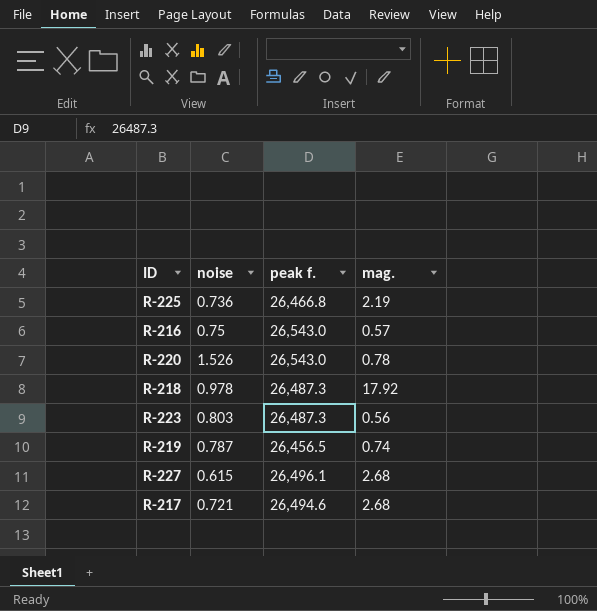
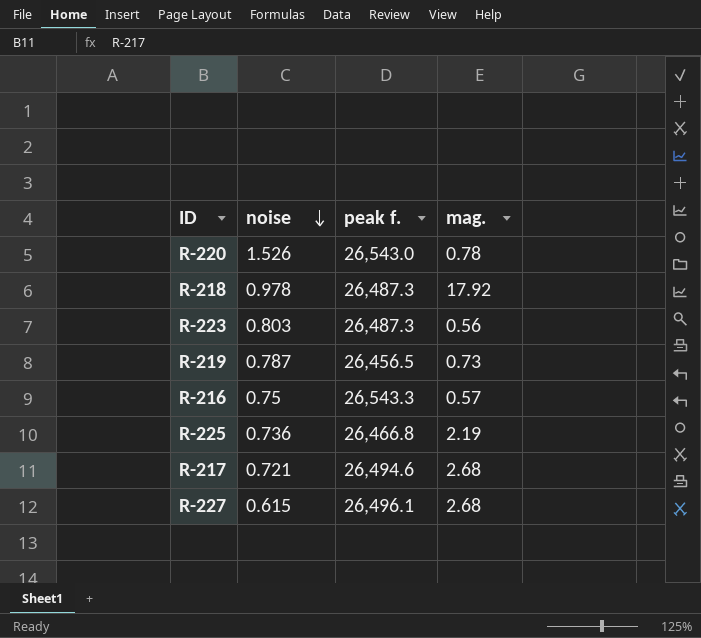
row order: none -> noise descending
R-219 | mag.: 0.74 -> 0.73
R-216 | peak f.: 26,543.0 -> 26,543.3

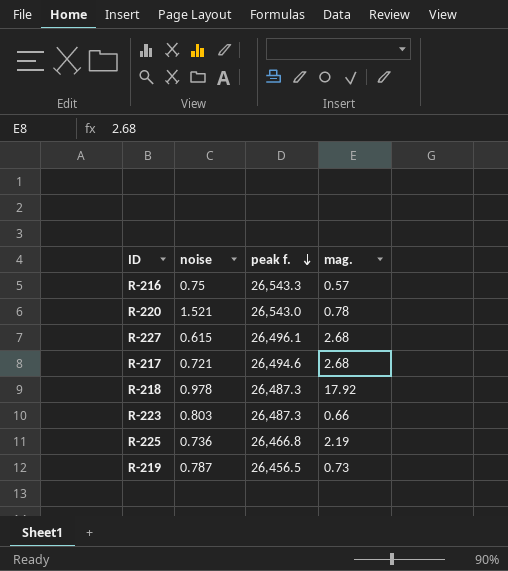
row order: noise descending -> peak f. descending
R-220 | noise: 1.526 -> 1.521
R-223 | mag.: 0.56 -> 0.66

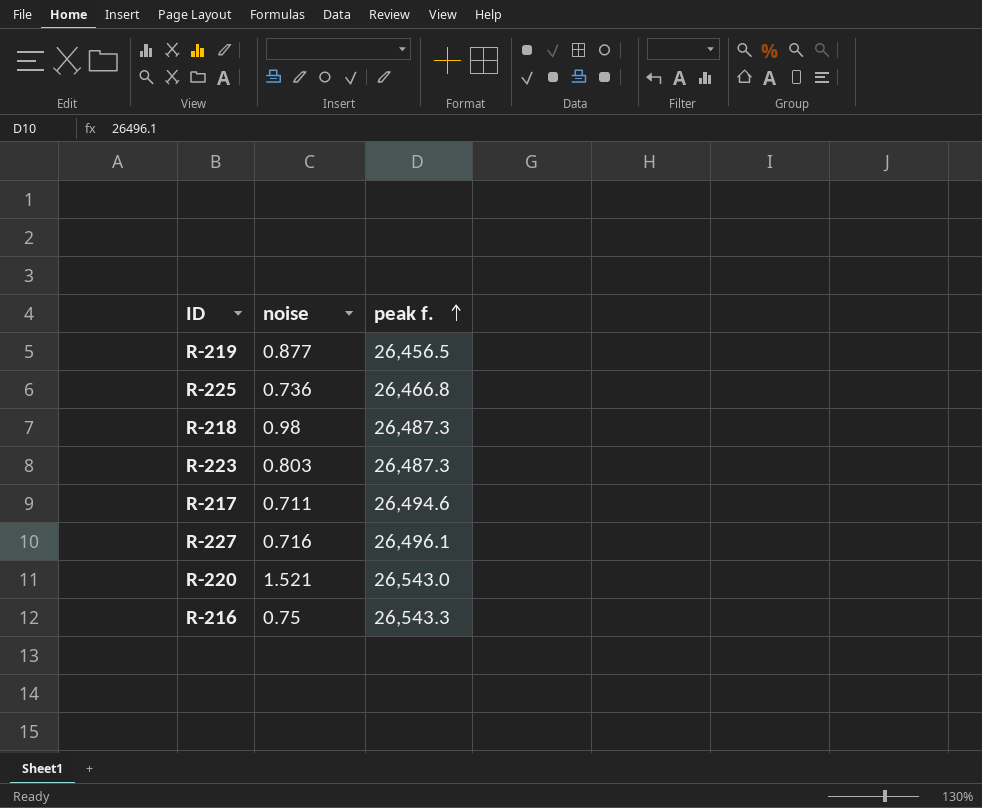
row order: peak f. descending -> peak f. ascending
column mag. | position: 4 -> none
R-219 | noise: 0.787 -> 0.877
R-218 | noise: 0.978 -> 0.98
R-217 | noise: 0.721 -> 0.711
R-227 | noise: 0.615 -> 0.716

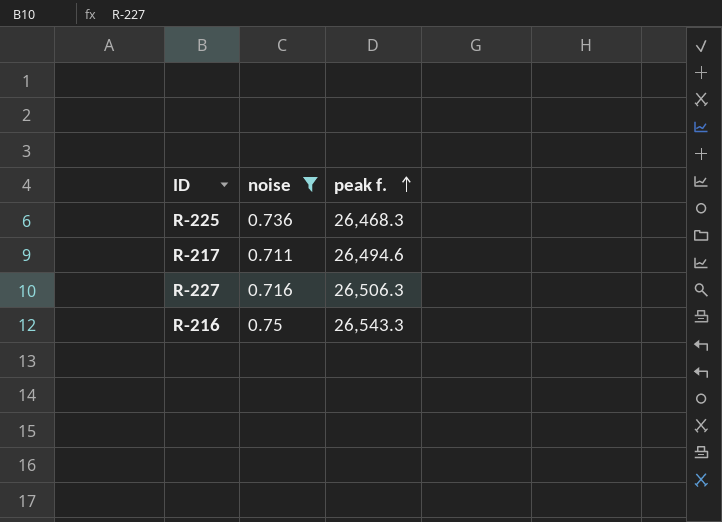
filter: none -> noise <= 0.75
R-225 | peak f.: 26,466.8 -> 26,468.3
R-227 | peak f.: 26,496.1 -> 26,506.3

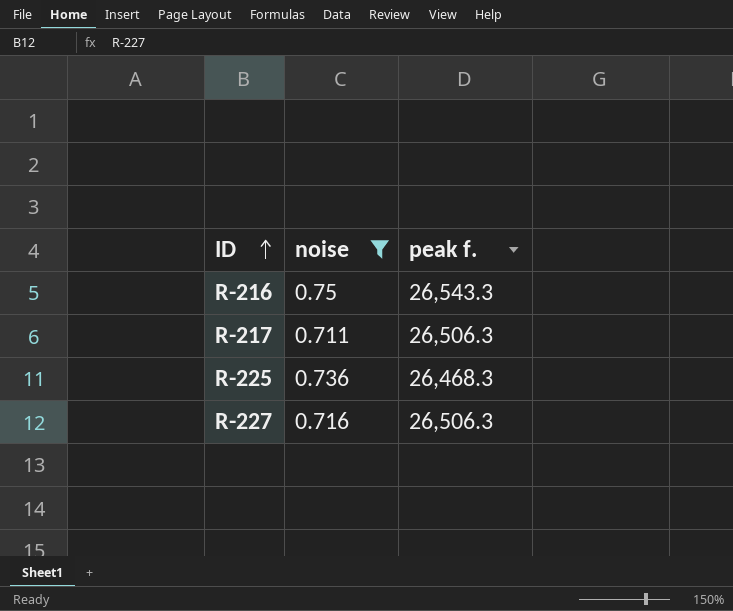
row order: peak f. ascending -> ID ascending
R-217 | peak f.: 26,494.6 -> 26,506.3

